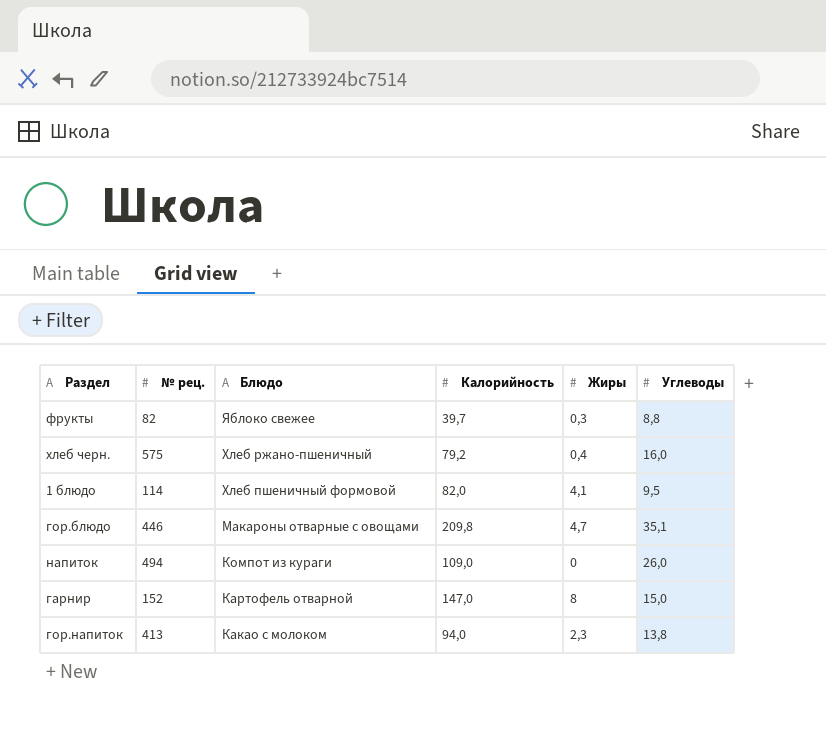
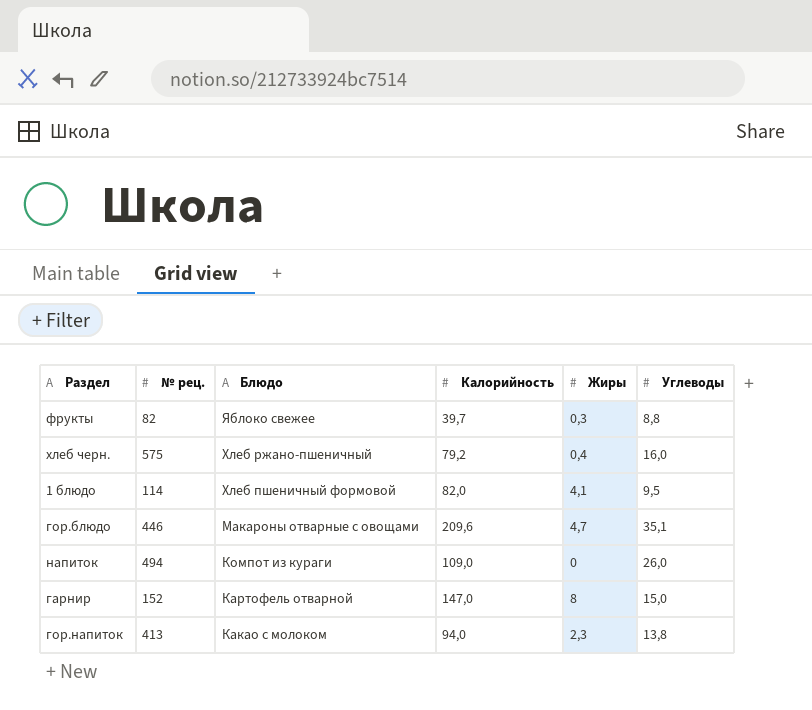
гор.блюдо | Калорийность: 209,8 -> 209,6

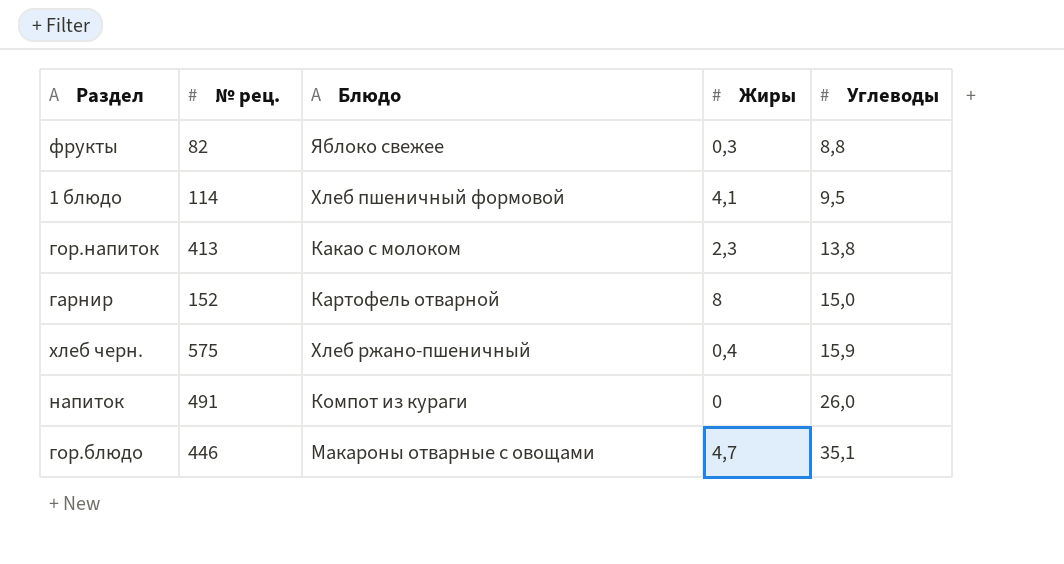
row order: Блюдо descending -> Углеводы ascending
column Калорийность | position: 4 -> none
хлеб черн. | Углеводы: 16,0 -> 15,9
напиток | № рец.: 494 -> 491

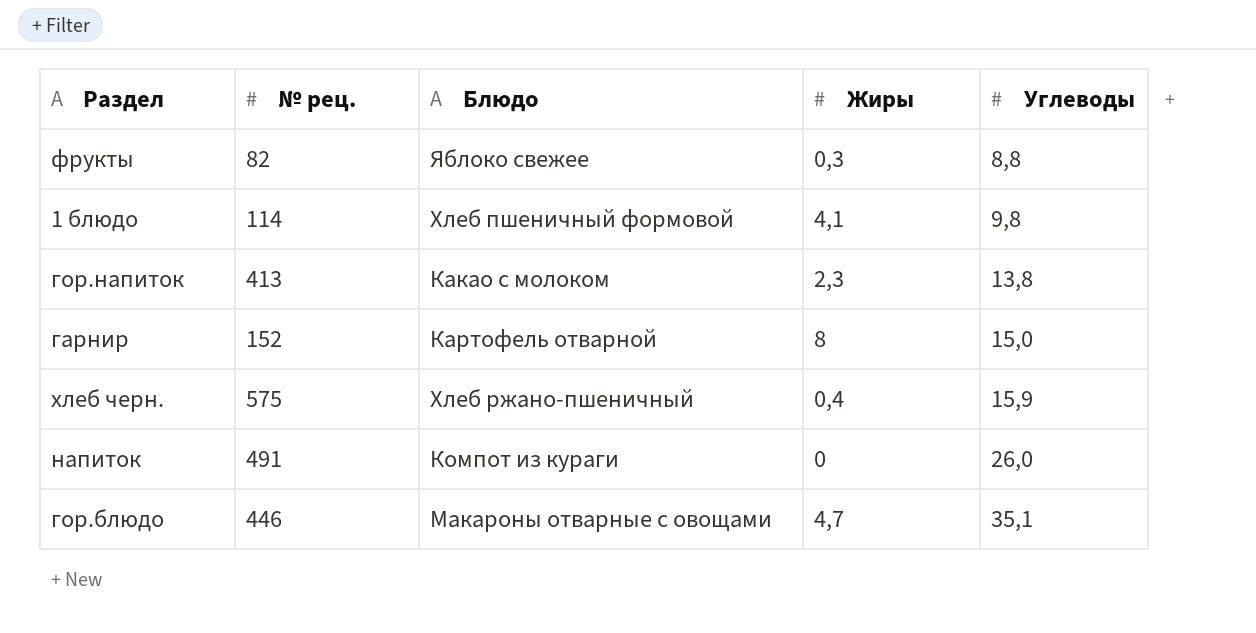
1 блюдо | Углеводы: 9,5 -> 9,8

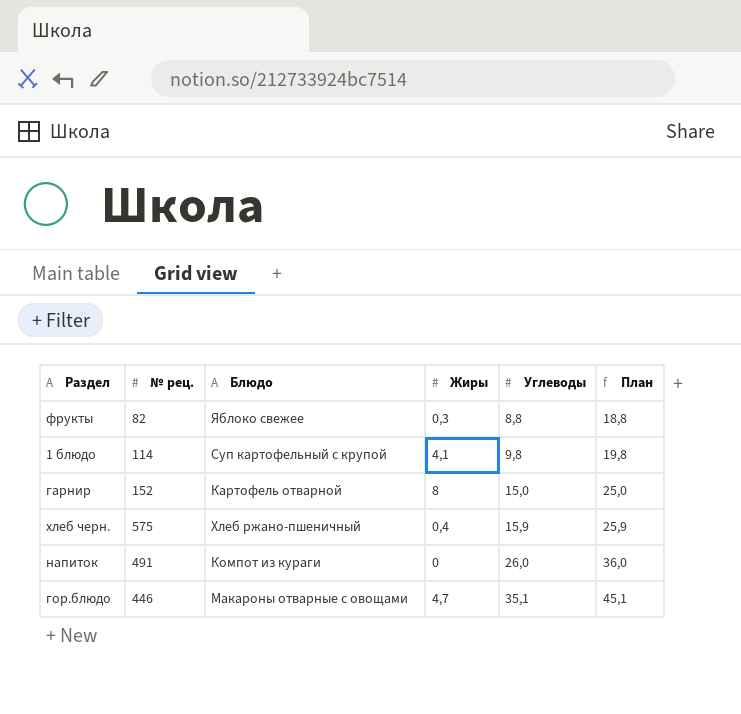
column План | formula: none -> [Углеводы] + 10
row гор.напиток: 413 | Какао с молоком | 2,3 | 13,8 -> none
1 блюдо | Блюдо: Хлеб пшеничный формовой -> Суп картофельный с крупой

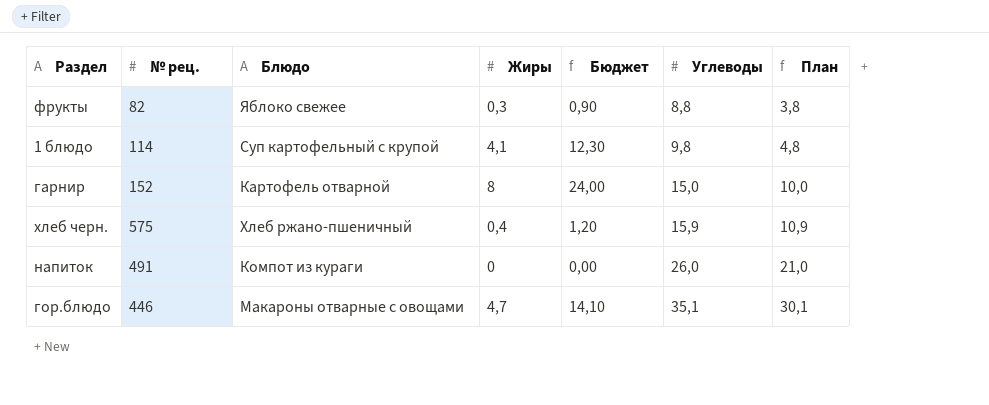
column Бюджет | formula: none -> [Жиры] * 3
column План | formula: [Углеводы] + 10 -> [Углеводы] - 5

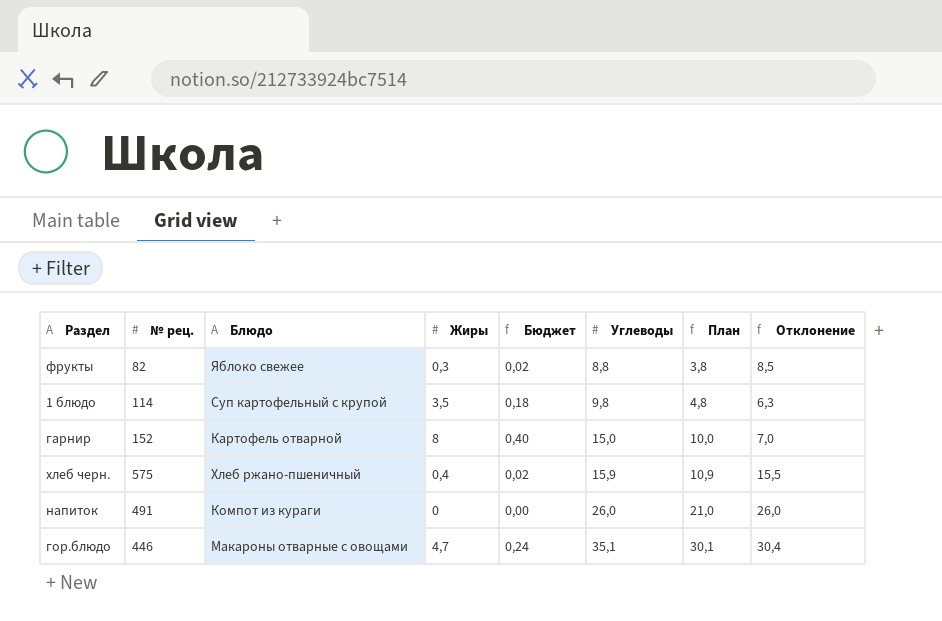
column Бюджет | formula: [Жиры] * 3 -> [Жиры] * 0,05
column Отклонение | formula: none -> [Углеводы] - [Жиры]
1 блюдо | Жиры: 4,1 -> 3,5

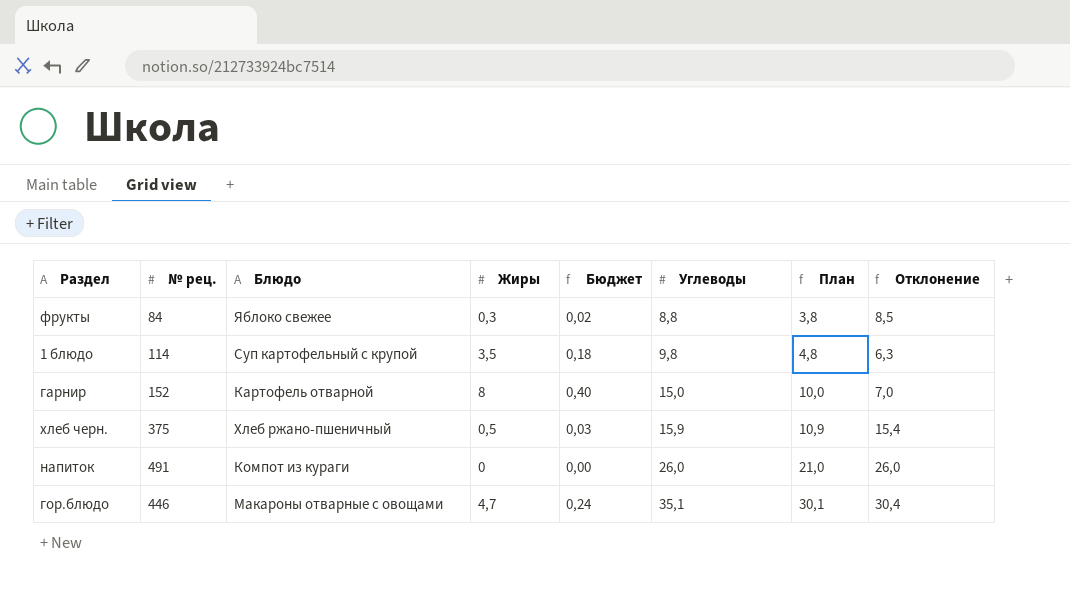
фрукты | № рец.: 82 -> 84
хлеб черн. | № рец.: 575 -> 375
хлеб черн. | Жиры: 0,4 -> 0,5
хлеб черн. | Бюджет: 0,02 -> 0,03
хлеб черн. | Отклонение: 15,5 -> 15,4

